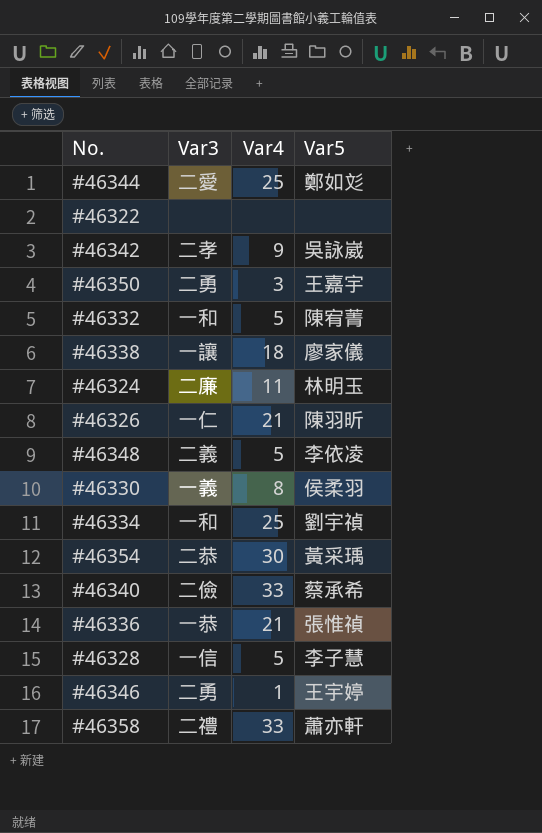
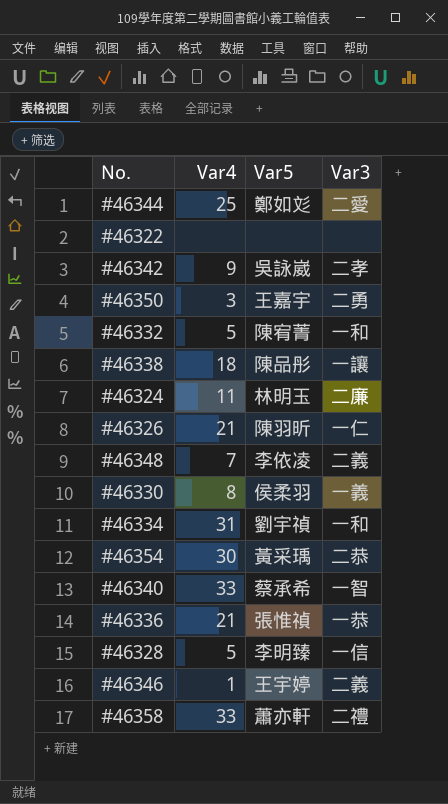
column Var3 | position: 2 -> 4
#46338 | Var5: 廖家儀 -> 陳品彤
#46348 | Var4: 5 -> 7
#46334 | Var4: 25 -> 31
#46340 | Var3: 二儉 -> 一智
#46328 | Var5: 李子慧 -> 李明臻
#46346 | Var3: 二勇 -> 二義

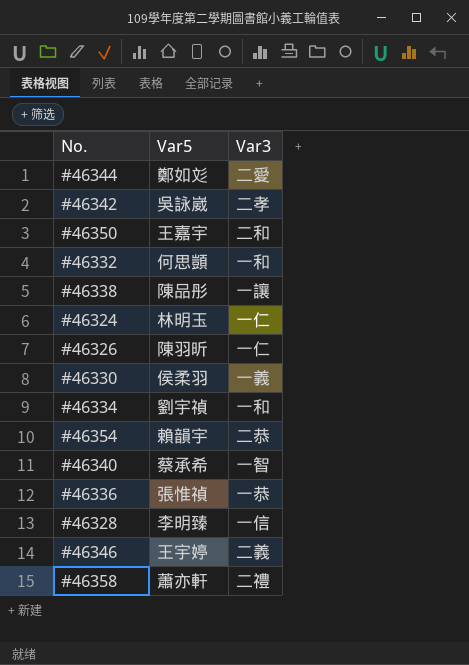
column Var4 | position: 2 -> none
row #46322: none | none | none -> none
row #46348: 7 | 李依凌 | 二義 -> none
#46350 | Var3: 二勇 -> 二和
#46332 | Var5: 陳宥菁 -> 何思顗
#46324 | Var3: 二廉 -> 一仁
#46354 | Var5: 黃采瑀 -> 賴韻宇

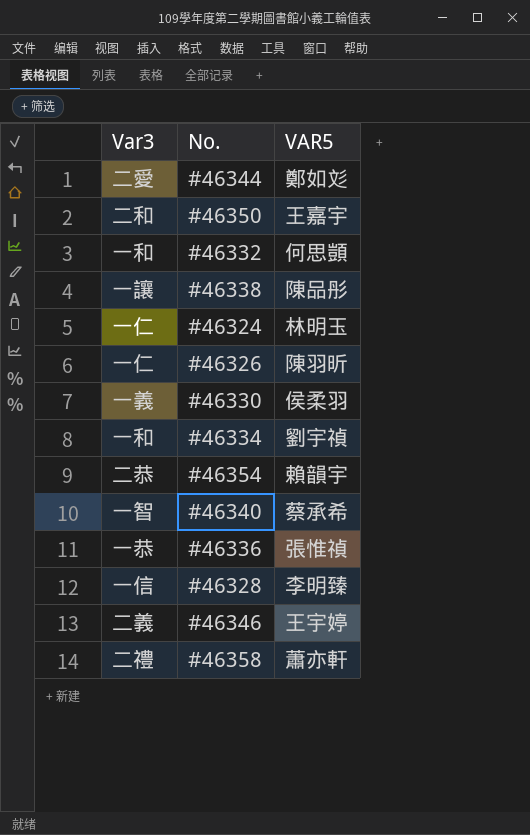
column Var3 | position: 3 -> 1
column name: Var5 -> VAR5
row #46342: 吳詠崴 | 二孝 -> none

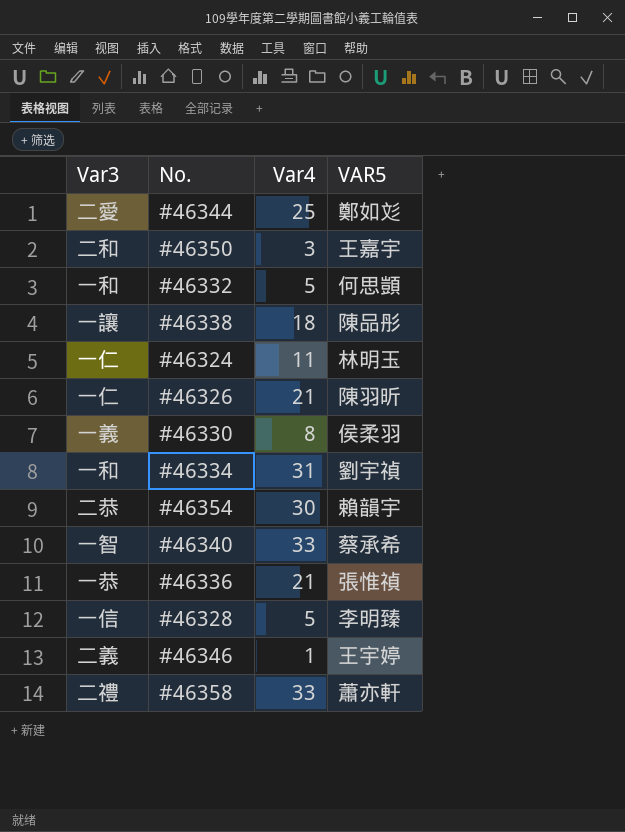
column Var4 | position: none -> 3

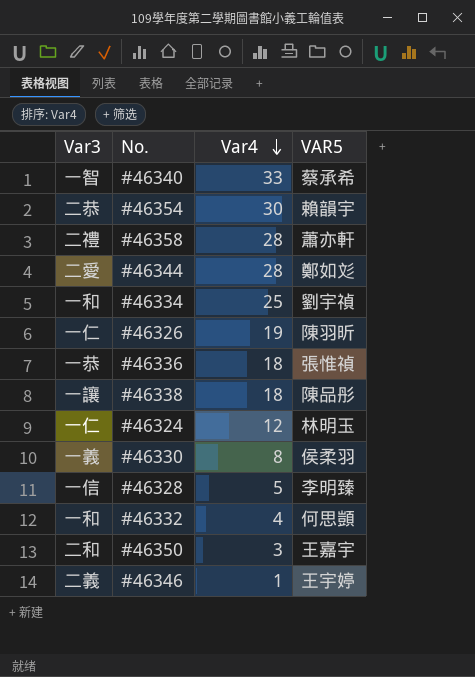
row order: none -> Var4 descending
#46358 | Var4: 33 -> 28
#46344 | Var4: 25 -> 28
#46334 | Var4: 31 -> 25
#46326 | Var4: 21 -> 19
#46336 | Var4: 21 -> 18
#46324 | Var4: 11 -> 12
#46332 | Var4: 5 -> 4

